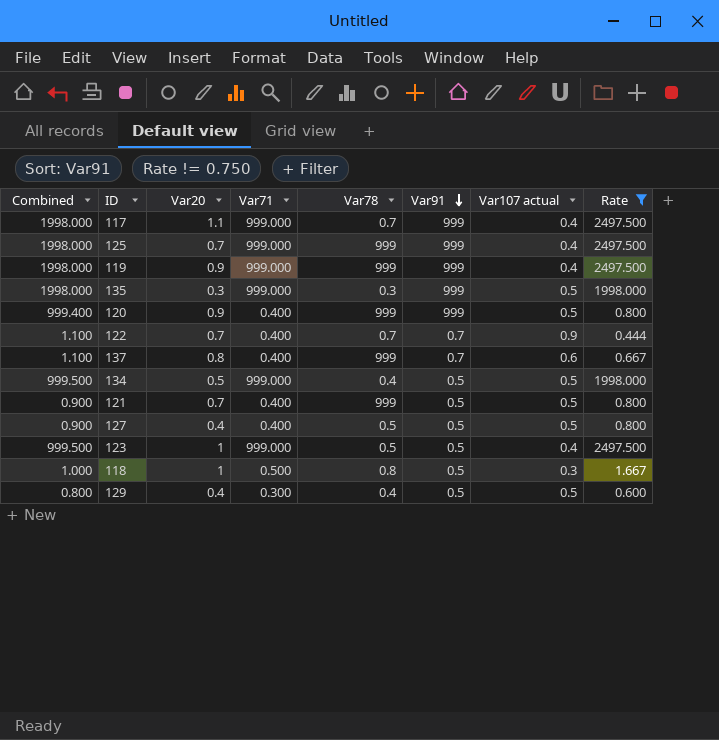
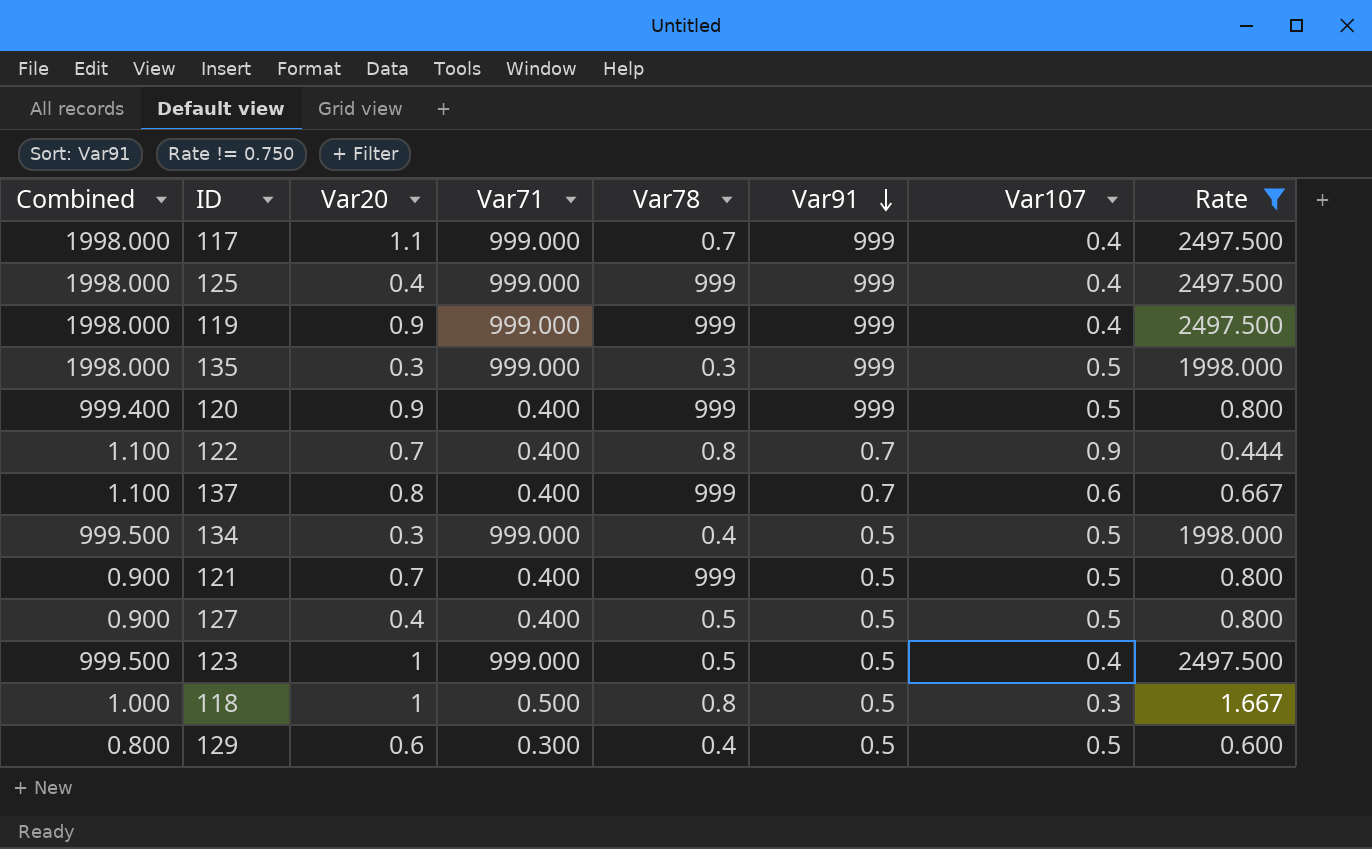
column name: Var107 actual -> Var107
125 | Var20: 0.7 -> 0.4
122 | Var78: 0.7 -> 0.8
134 | Var20: 0.5 -> 0.3
129 | Var20: 0.4 -> 0.6

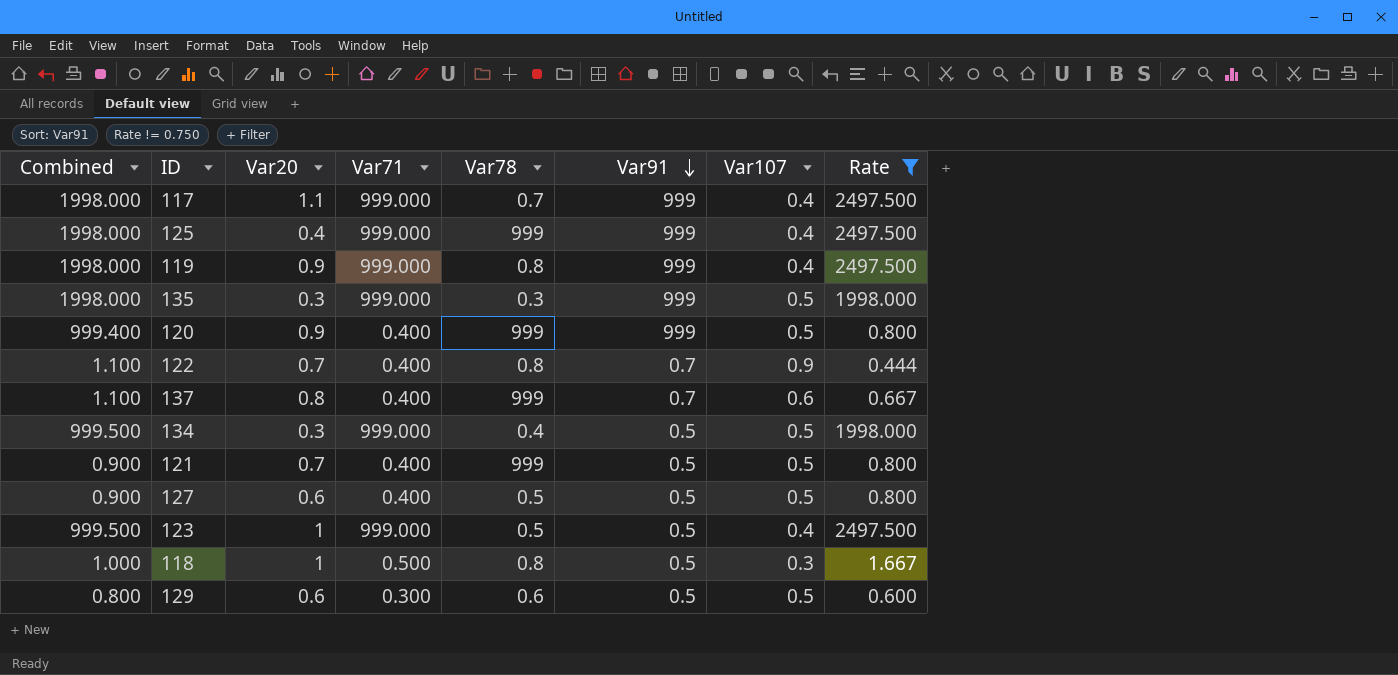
119 | Var78: 999 -> 0.8
127 | Var20: 0.4 -> 0.6
129 | Var78: 0.4 -> 0.6

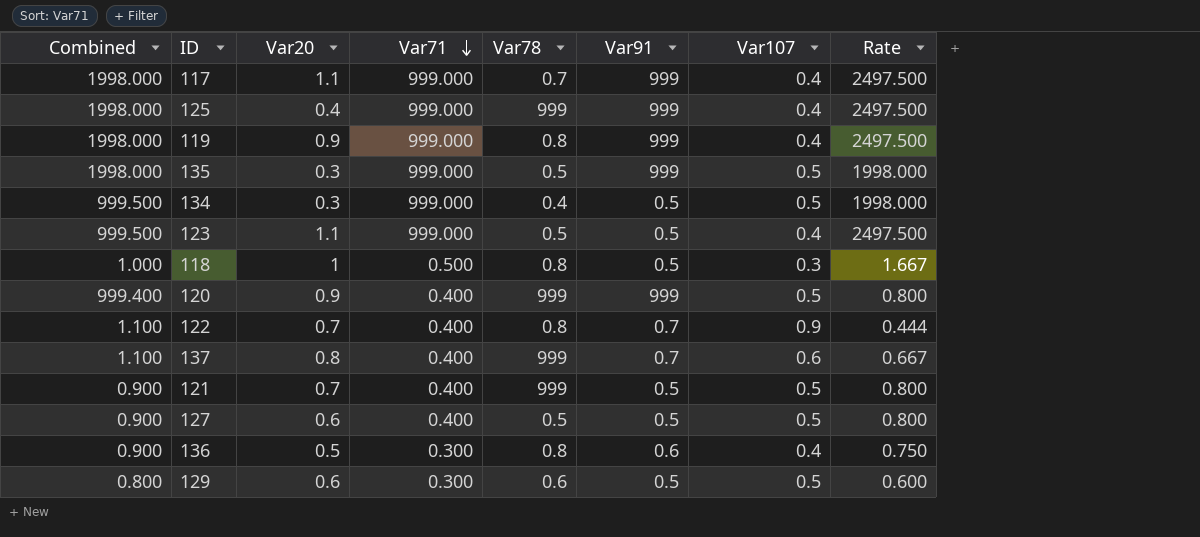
filter: Rate != 0.750 -> none
row order: Var91 descending -> Var71 descending
135 | Var78: 0.3 -> 0.5
123 | Var20: 1 -> 1.1

